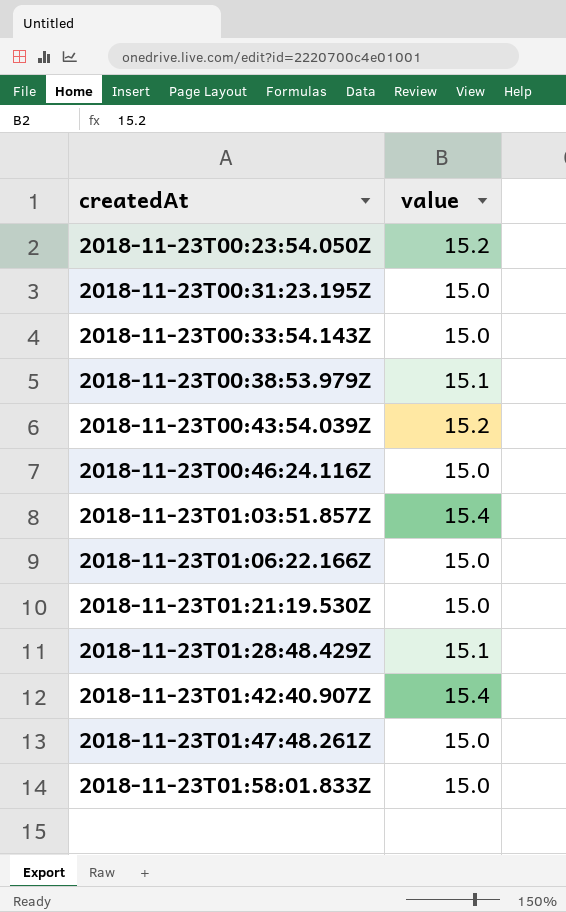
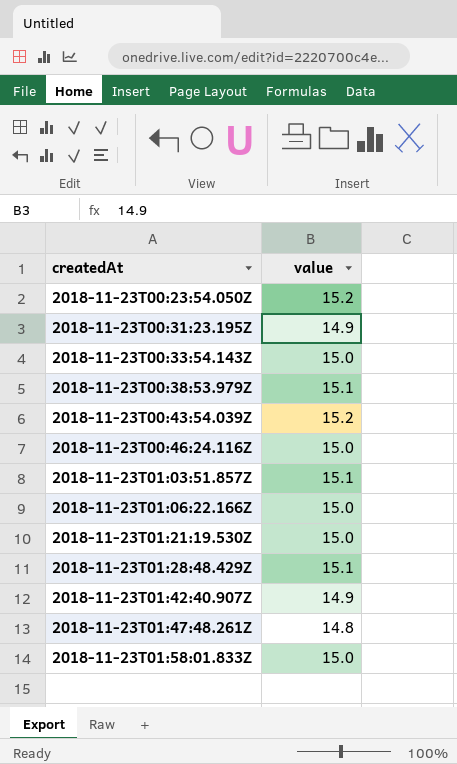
2018-11-23T00:31:23.195Z | value: 15.0 -> 14.9
2018-11-23T01:03:51.857Z | value: 15.4 -> 15.1
2018-11-23T01:42:40.907Z | value: 15.4 -> 14.9
2018-11-23T01:47:48.261Z | value: 15.0 -> 14.8

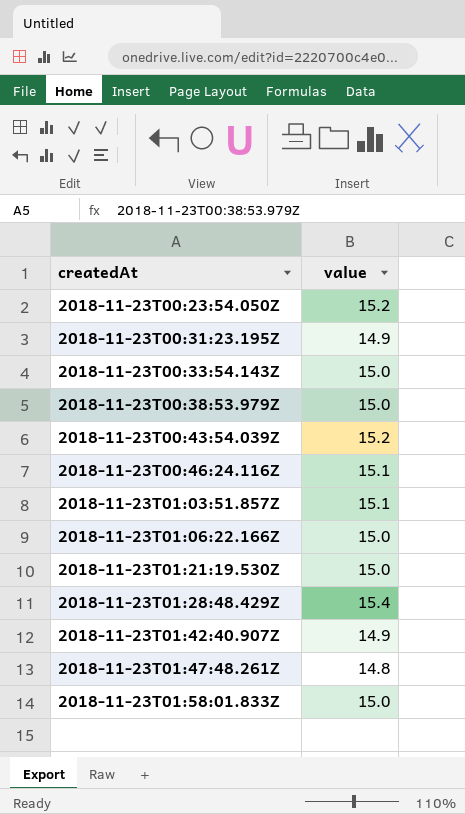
2018-11-23T00:38:53.979Z | value: 15.1 -> 15.0
2018-11-23T00:46:24.116Z | value: 15.0 -> 15.1
2018-11-23T01:28:48.429Z | value: 15.1 -> 15.4

